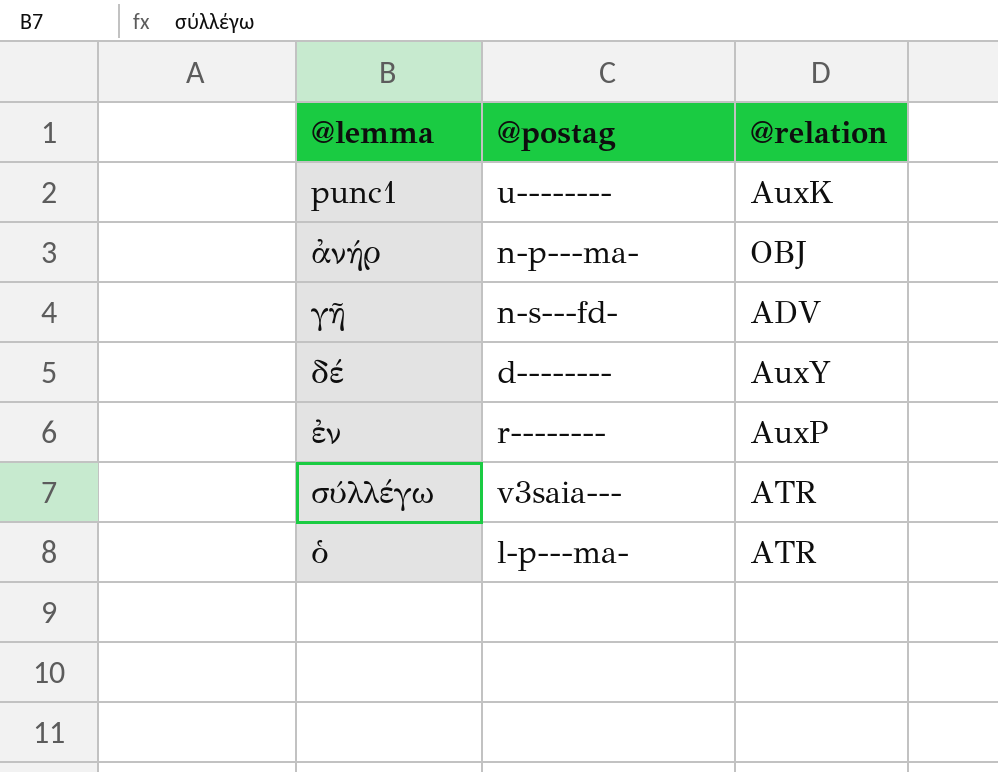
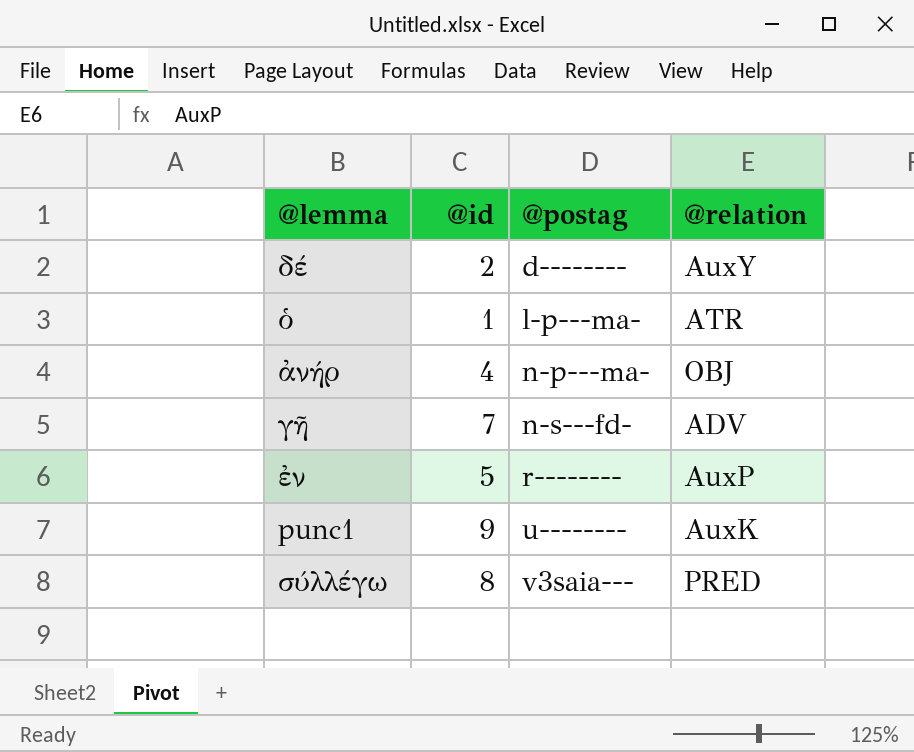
row order: none -> @postag ascending
column @id | position: none -> 2
σύλλέγω | @relation: ATR -> PRED

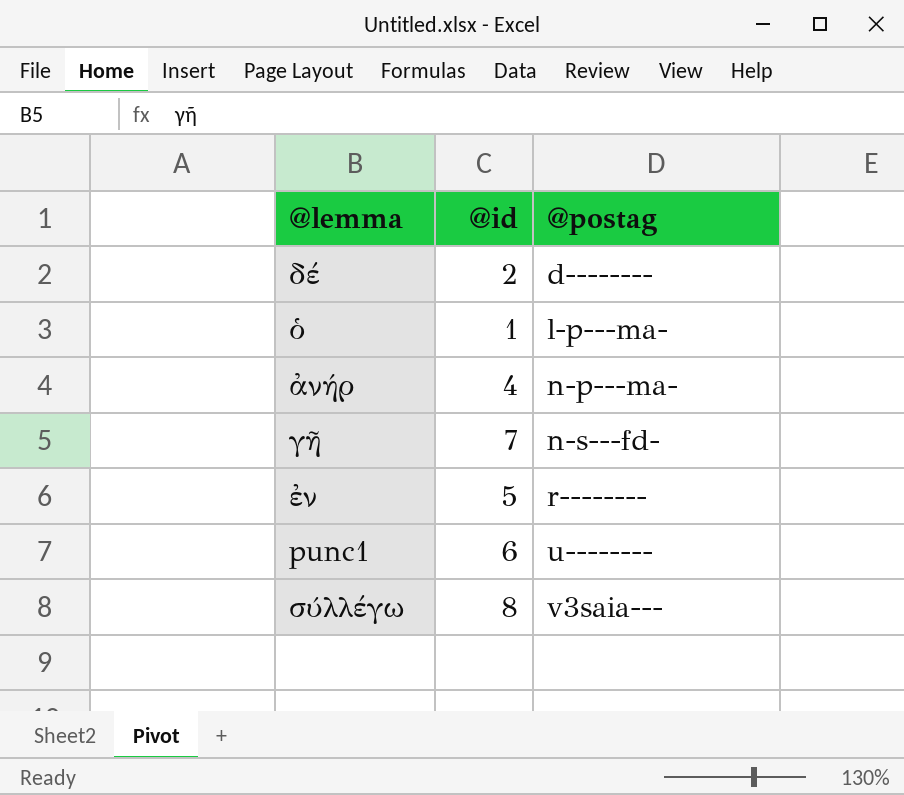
column @relation | position: 4 -> none
punc1 | @id: 9 -> 6

